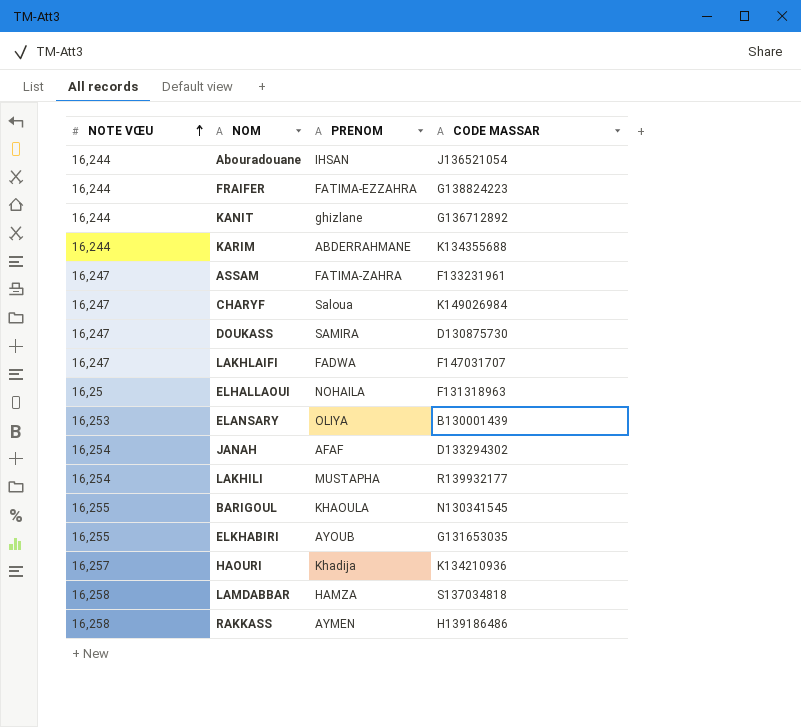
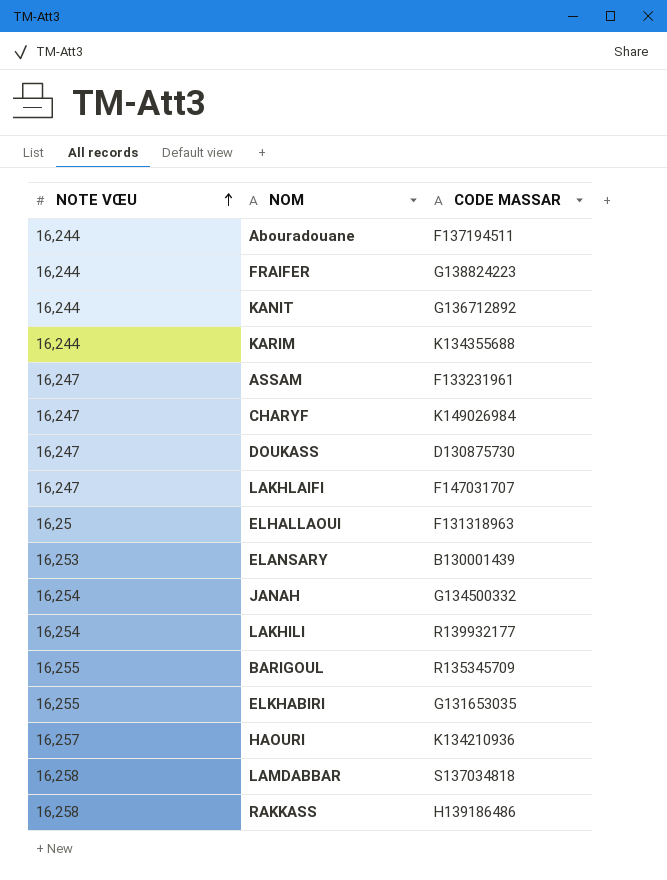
column PRENOM | position: 3 -> none
Abouradouane | CODE MASSAR: J136521054 -> F137194511
JANAH | CODE MASSAR: D133294302 -> G134500332
BARIGOUL | CODE MASSAR: N130341545 -> R135345709

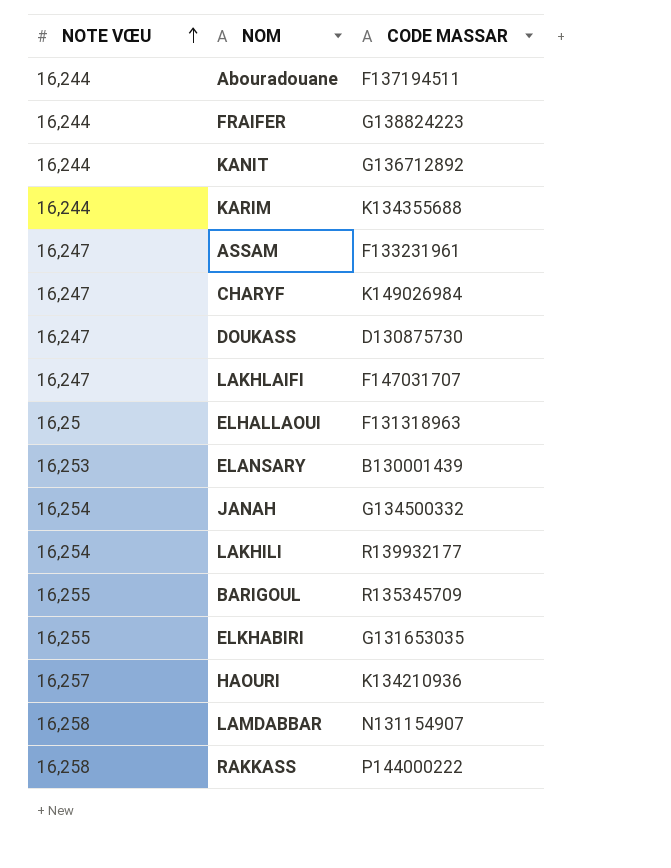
LAMDABBAR | CODE MASSAR: S137034818 -> N131154907
RAKKASS | CODE MASSAR: H139186486 -> P144000222

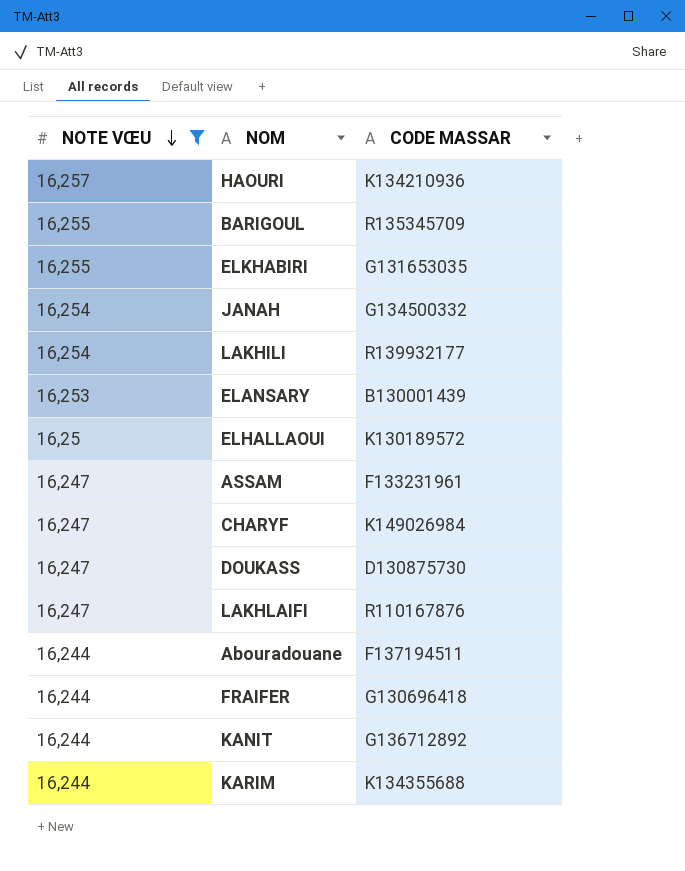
filter: none -> NOTE VŒU != 16,258
row order: NOTE VŒU ascending -> NOTE VŒU descending
ELHALLAOUI | CODE MASSAR: F131318963 -> K130189572
LAKHLAIFI | CODE MASSAR: F147031707 -> R110167876
FRAIFER | CODE MASSAR: G138824223 -> G130696418

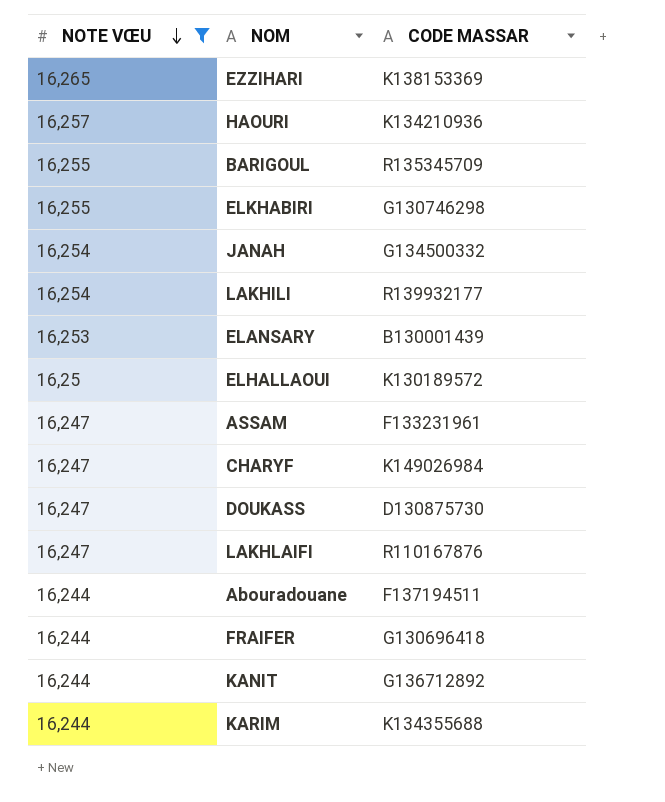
row EZZIHARI: none -> 16,265 | K138153369
ELKHABIRI | CODE MASSAR: G131653035 -> G130746298

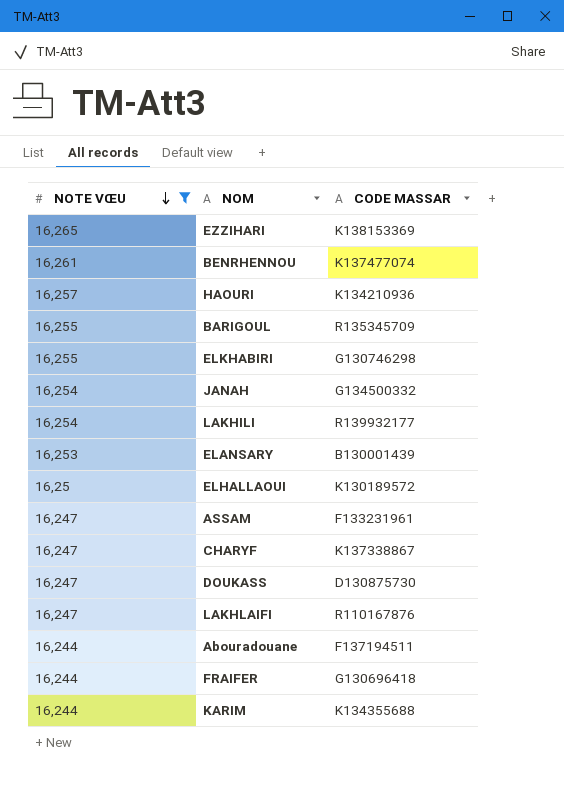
row KANIT: 16,244 | G136712892 -> none
row BENRHENNOU: none -> 16,261 | K137477074
CHARYF | CODE MASSAR: K149026984 -> K137338867

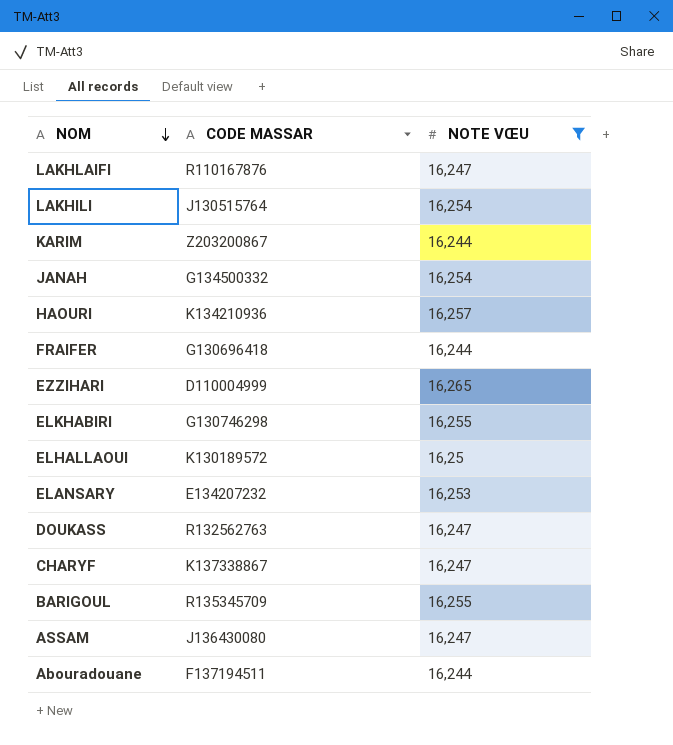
row order: NOTE VŒU descending -> NOM descending
column NOTE VŒU | position: 1 -> 3
row BENRHENNOU: 16,261 | K137477074 -> none
LAKHILI | CODE MASSAR: R139932177 -> J130515764
KARIM | CODE MASSAR: K134355688 -> Z203200867
EZZIHARI | CODE MASSAR: K138153369 -> D110004999
ELANSARY | CODE MASSAR: B130001439 -> E134207232
DOUKASS | CODE MASSAR: D130875730 -> R132562763
ASSAM | CODE MASSAR: F133231961 -> J136430080

